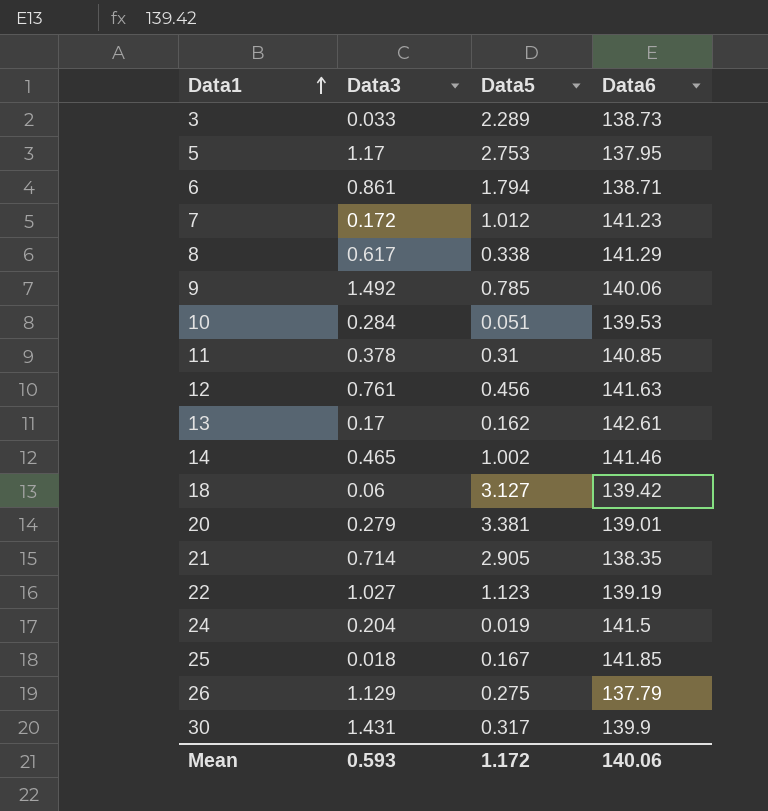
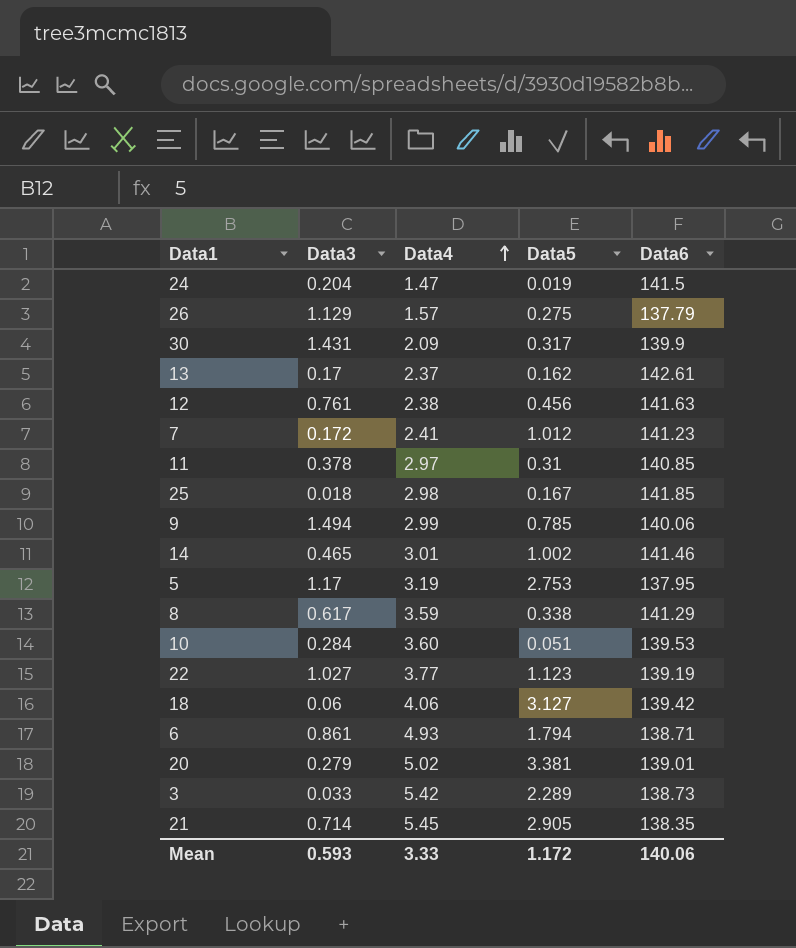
row order: Data1 ascending -> Data4 ascending
column Data4 | position: none -> 3
9 | Data3: 1.492 -> 1.494

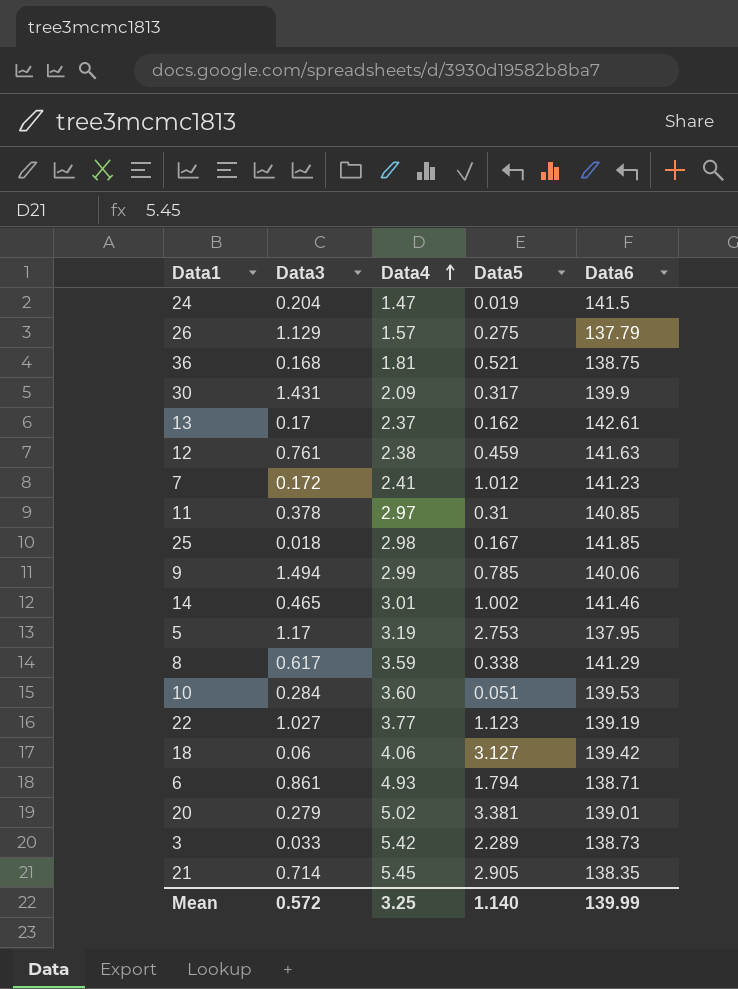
row 36: none -> 0.168 | 1.81 | 0.521 | 138.75
12 | Data5: 0.456 -> 0.459
Mean | Data3: 0.593 -> 0.572
Mean | Data4: 3.33 -> 3.25
Mean | Data5: 1.172 -> 1.140
Mean | Data6: 140.06 -> 139.99

